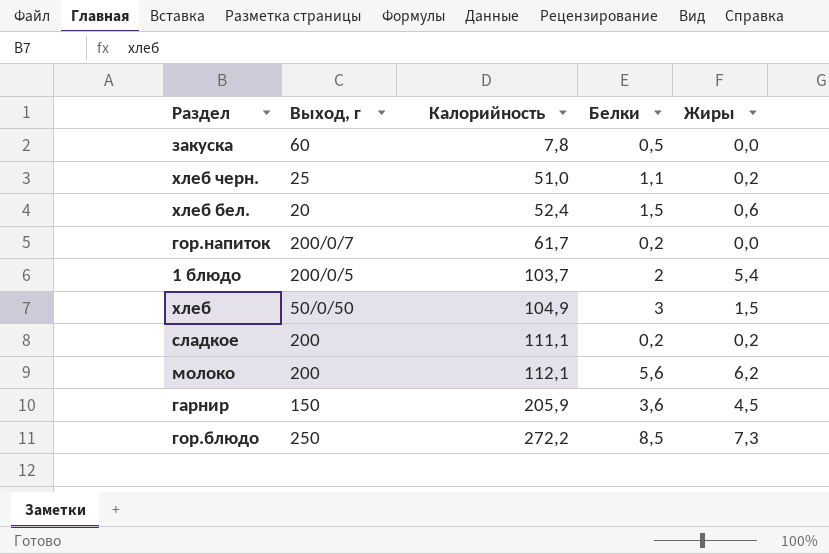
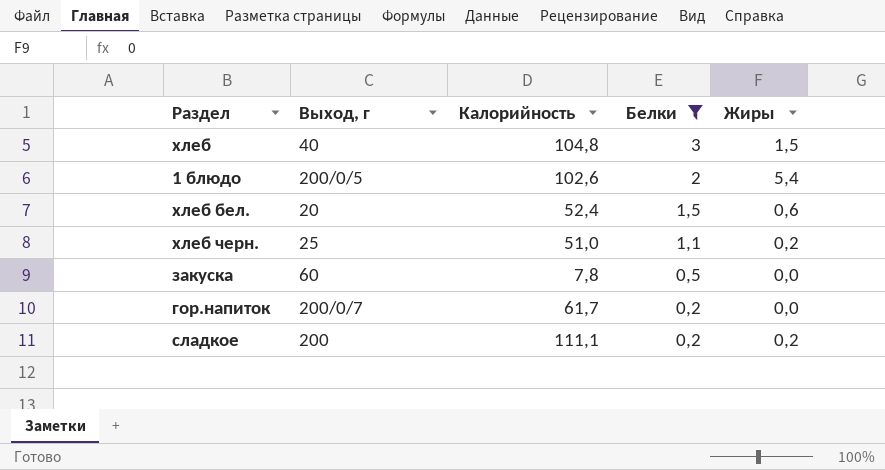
filter: none -> Белки <= 3
row order: Калорийность ascending -> Белки descending
хлеб | Выход, г: 50/0/50 -> 40
хлеб | Калорийность: 104,9 -> 104,8
1 блюдо | Калорийность: 103,7 -> 102,6

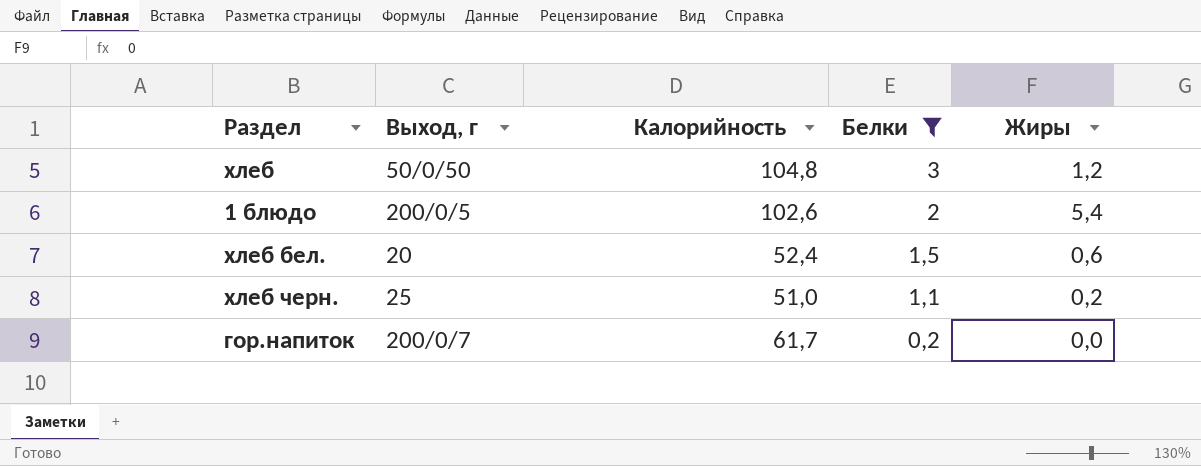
row закуска: 60 | 7,8 | 0,5 | 0,0 -> none
row сладкое: 200 | 111,1 | 0,2 | 0,2 -> none
хлеб | Выход, г: 40 -> 50/0/50
хлеб | Жиры: 1,5 -> 1,2

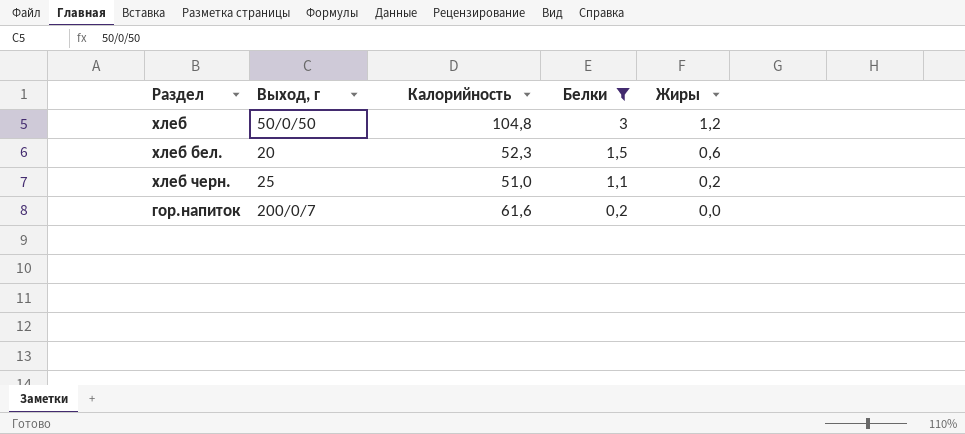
row 1 блюдо: 200/0/5 | 102,6 | 2 | 5,4 -> none
хлеб бел. | Калорийность: 52,4 -> 52,3
гор.напиток | Калорийность: 61,7 -> 61,6

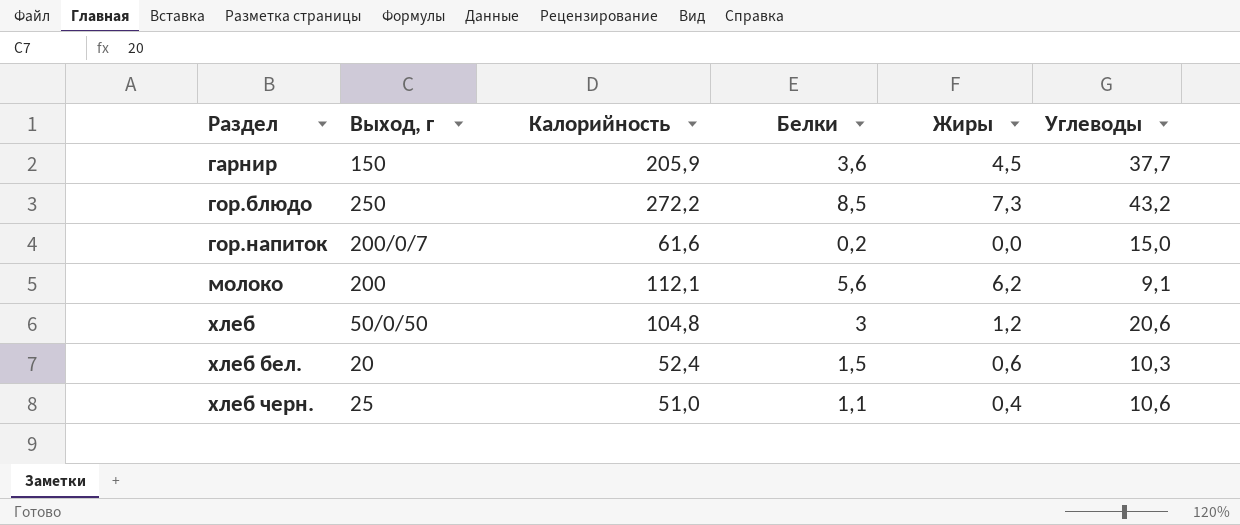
filter: Белки <= 3 -> none
row order: Белки descending -> Раздел ascending
column Углеводы | position: none -> 6
хлеб бел. | Калорийность: 52,3 -> 52,4
хлеб черн. | Жиры: 0,2 -> 0,4

